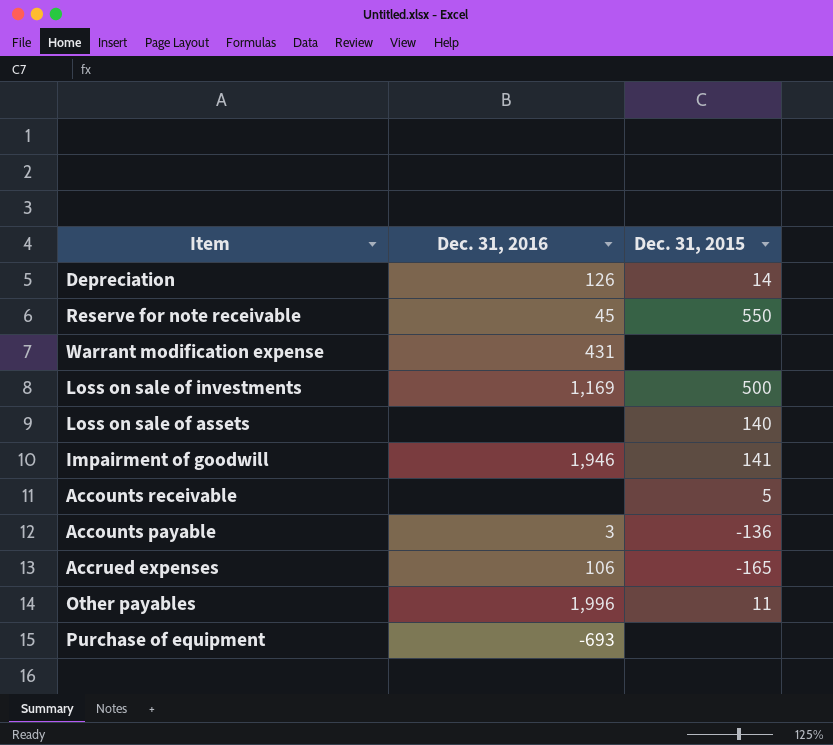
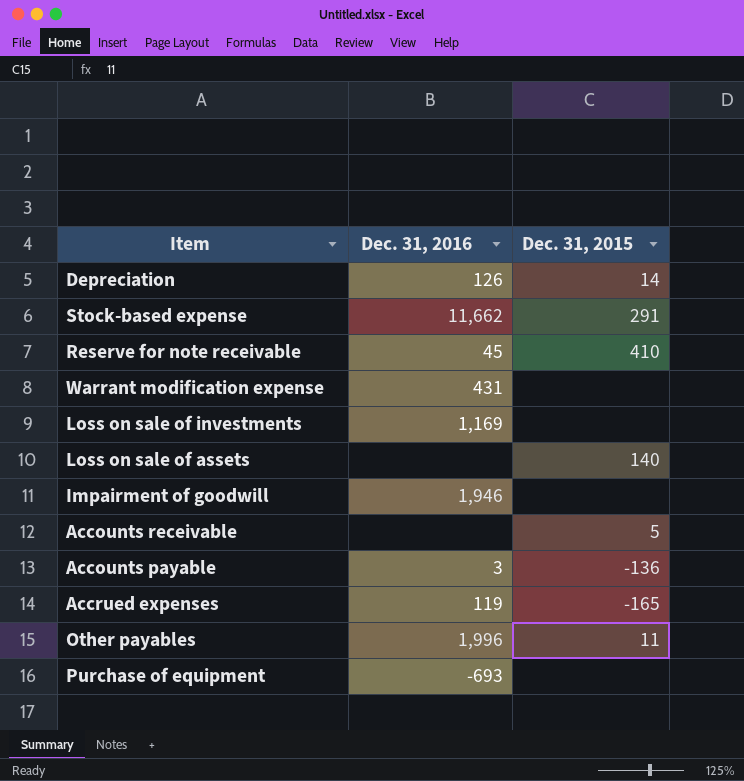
row Stock-based expense: none -> 11,662 | 291
Reserve for note receivable | Dec. 31, 2015: 550 -> 410
Loss on sale of investments | Dec. 31, 2015: 500 -> none
Impairment of goodwill | Dec. 31, 2015: 141 -> none
Accrued expenses | Dec. 31, 2016: 106 -> 119

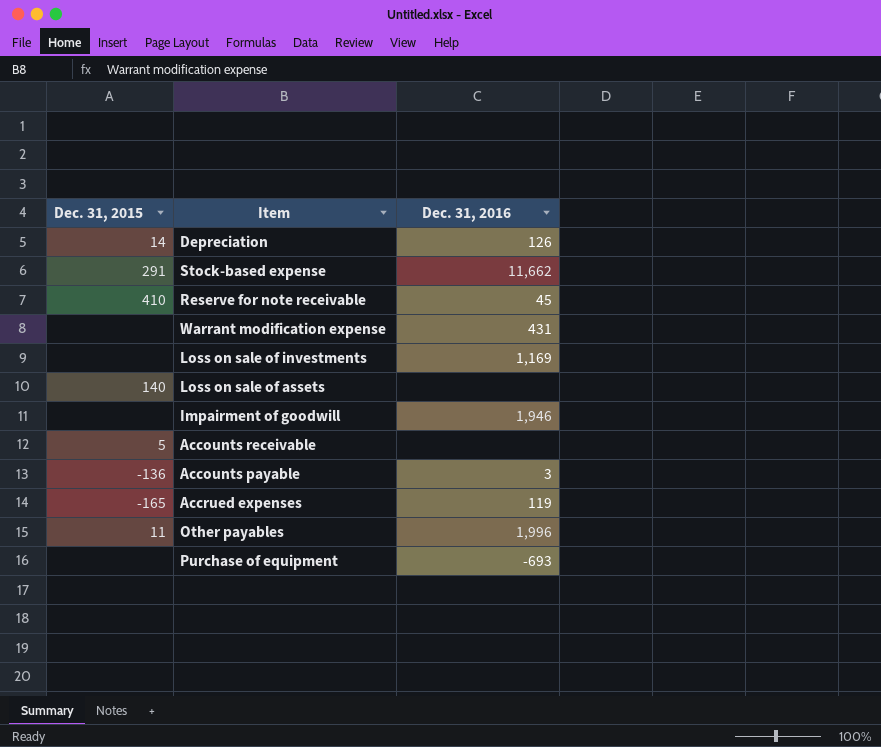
column Dec. 31, 2015 | position: 3 -> 1

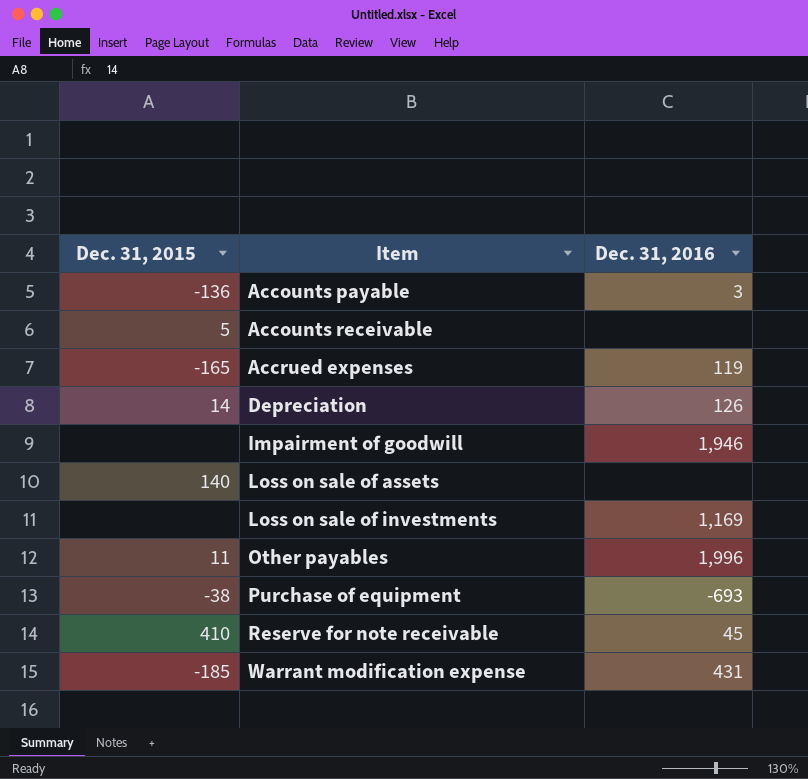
row order: none -> Item ascending
row Stock-based expense: 291 | 11,662 -> none
Purchase of equipment | Dec. 31, 2015: none -> -38
Warrant modification expense | Dec. 31, 2015: none -> -185

